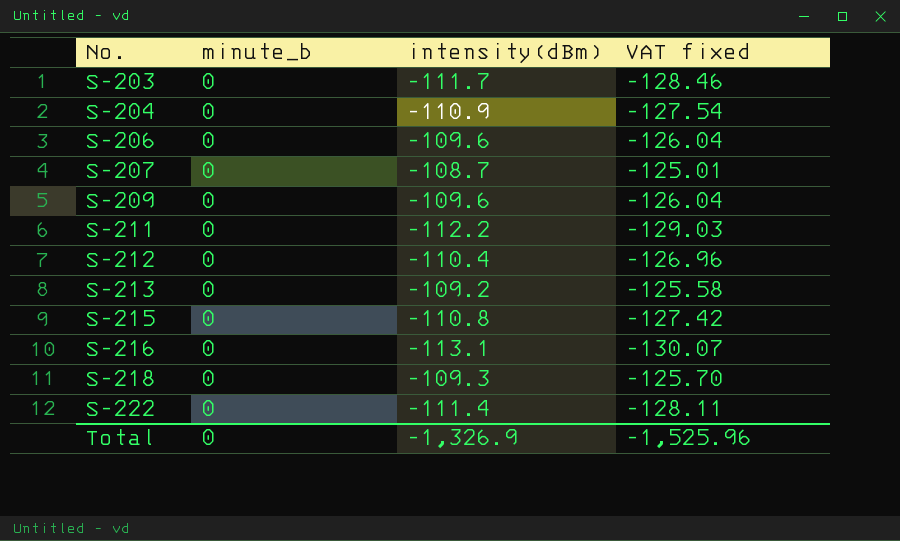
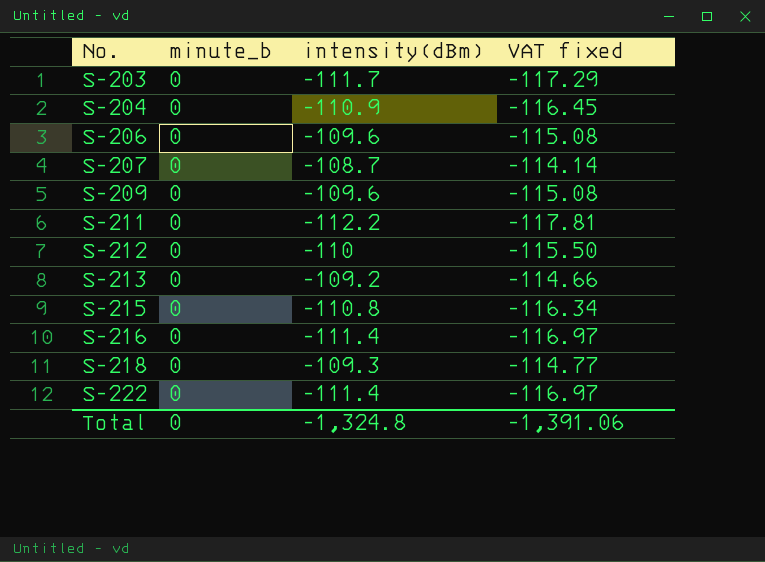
column VAT fixed | formula: [intensity(dBm)] * 1.15 -> [intensity(dBm)] * 1.05
S-212 | intensity(dBm): -110.4 -> -110
S-216 | intensity(dBm): -113.1 -> -111.4
Total | intensity(dBm): -1,326.9 -> -1,324.8
Total | VAT fixed: -1,525.96 -> -1,391.06

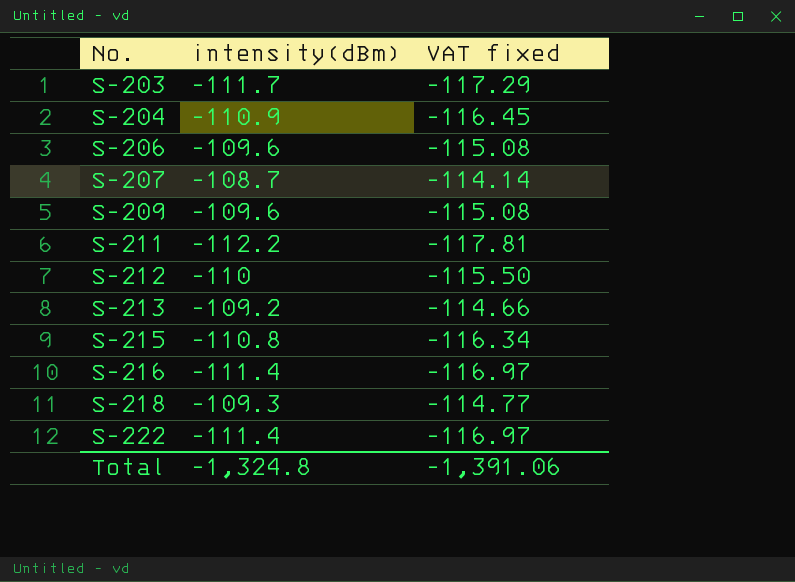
column minute_b | position: 2 -> none

